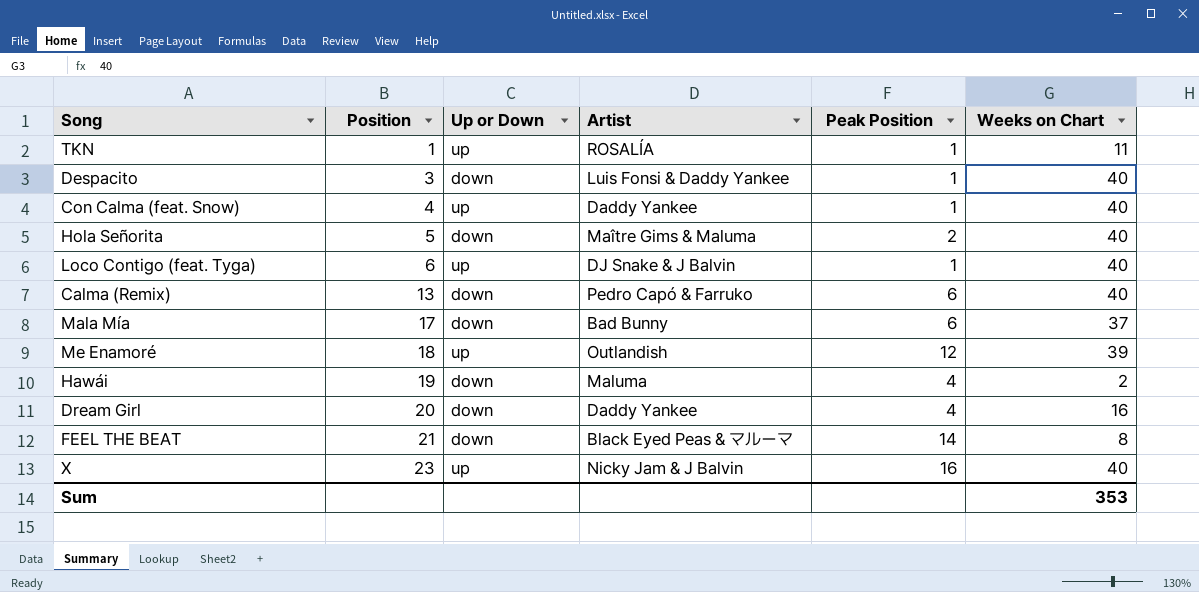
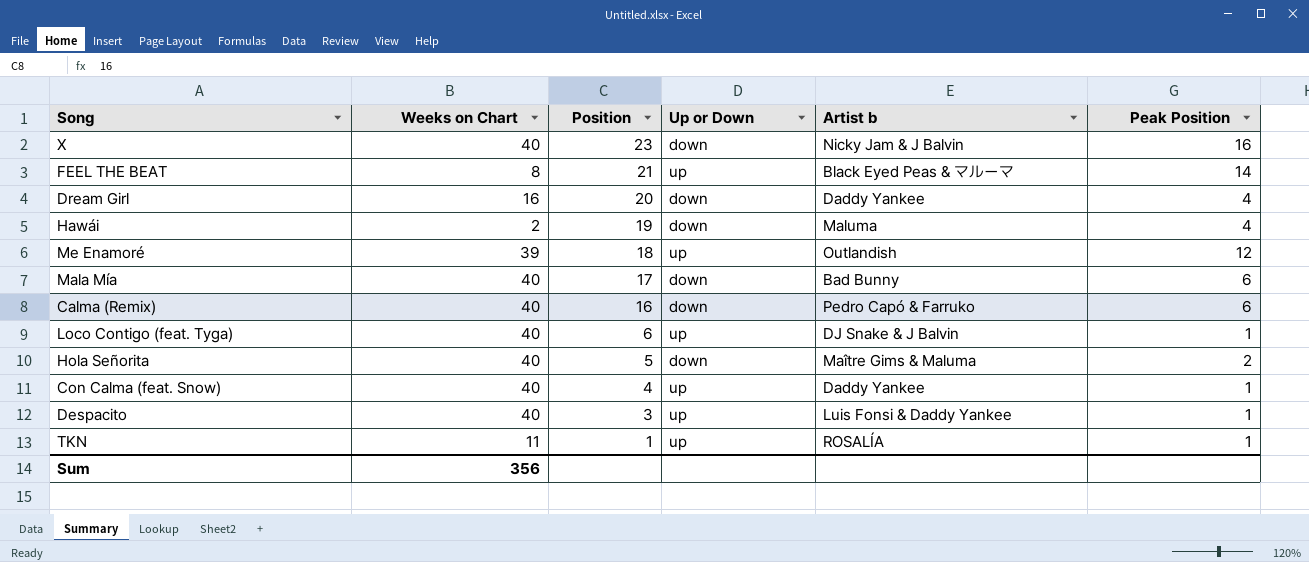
row order: Position ascending -> Position descending
column Weeks on Chart | position: 6 -> 2
column name: Artist -> Artist b
X | Up or Down: up -> down
FEEL THE BEAT | Up or Down: down -> up
Mala Mía | Weeks on Chart: 37 -> 40
Calma (Remix) | Position: 13 -> 16
Despacito | Up or Down: down -> up
Sum | Weeks on Chart: 353 -> 356

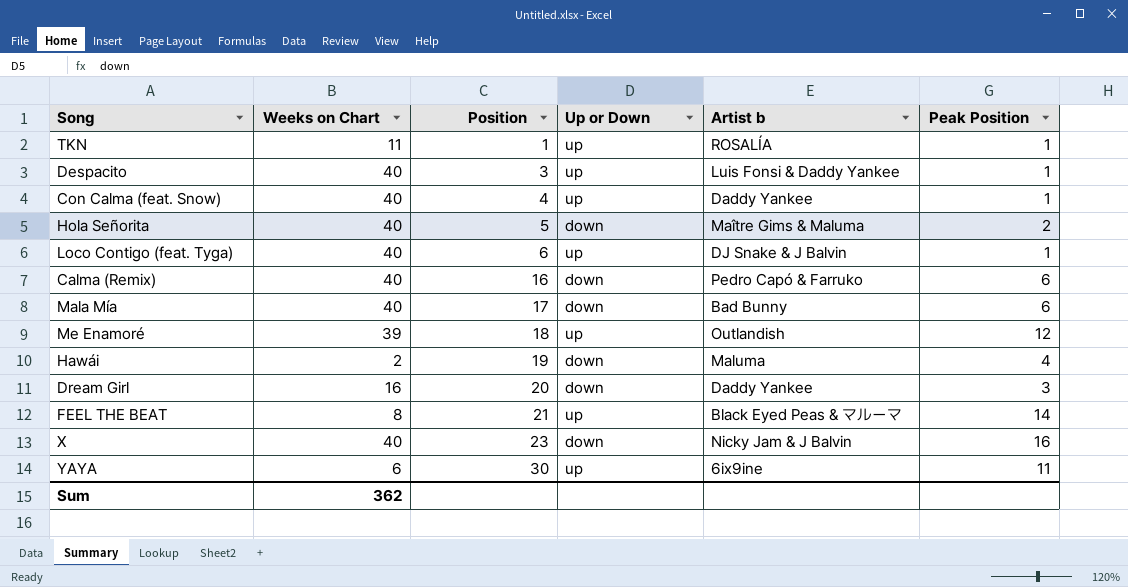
row order: Position descending -> Position ascending
Dream Girl | Peak Position: 4 -> 3
row YAYA: none -> 6 | 30 | up | 6ix9ine | 11
Sum | Weeks on Chart: 356 -> 362

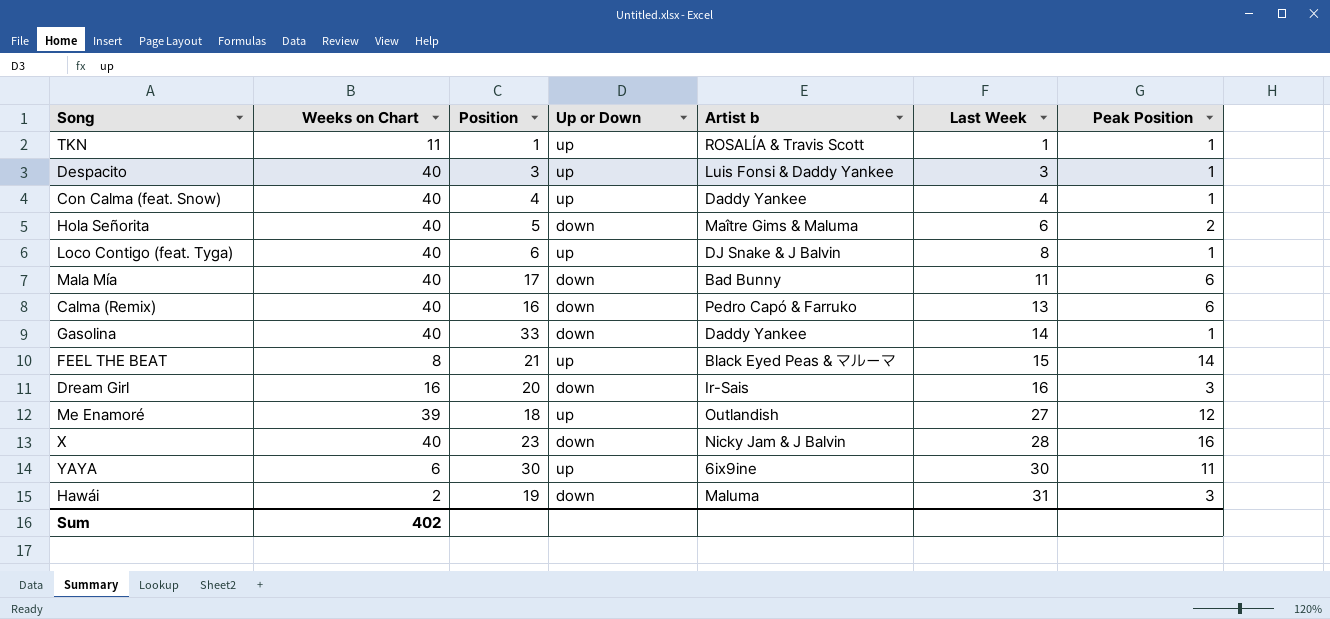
row order: Position ascending -> Last Week ascending
column Last Week | position: none -> 6
TKN | Artist b: ROSALÍA -> ROSALÍA & Travis Scott
row Gasolina: none -> 40 | 33 | down | Daddy Yankee | 14 | 1
Dream Girl | Artist b: Daddy Yankee -> Ir-Sais
Hawái | Peak Position: 4 -> 3
Sum | Weeks on Chart: 362 -> 402

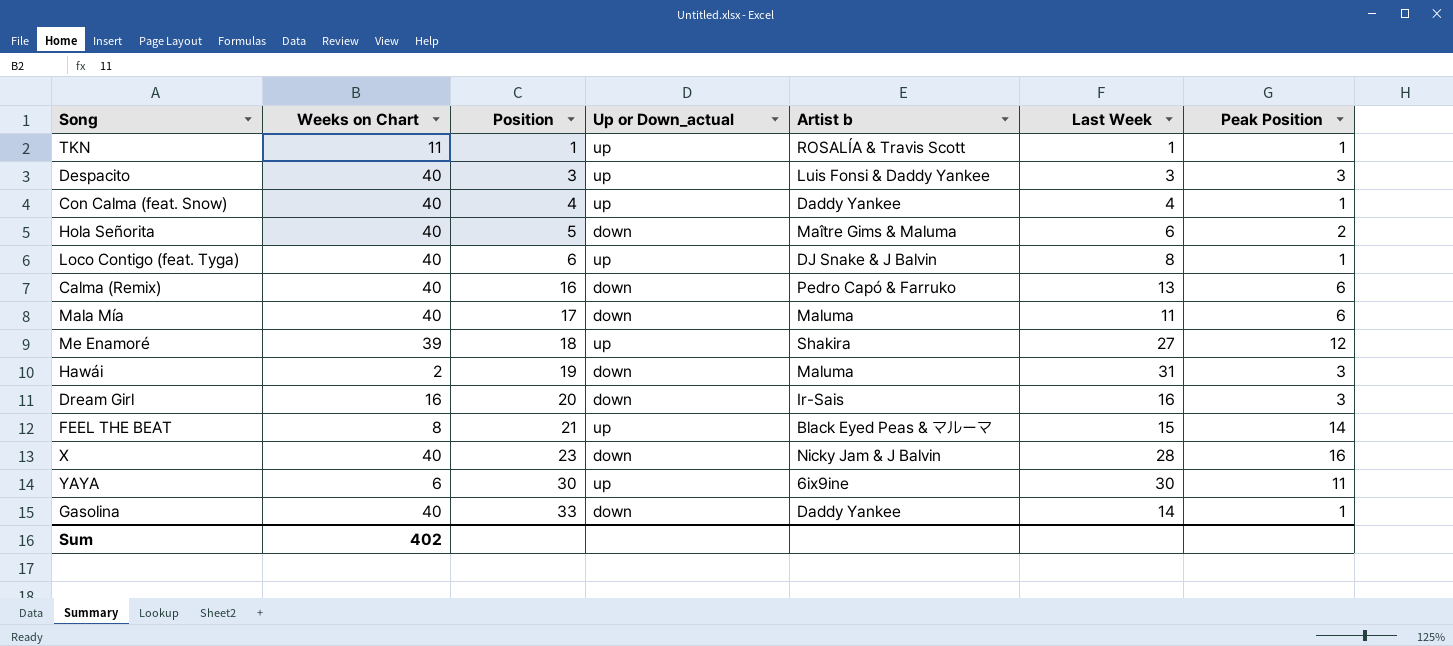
row order: Last Week ascending -> Position ascending
column name: Up or Down -> Up or Down_actual
Despacito | Peak Position: 1 -> 3
Mala Mía | Artist b: Bad Bunny -> Maluma
Me Enamoré | Artist b: Outlandish -> Shakira

